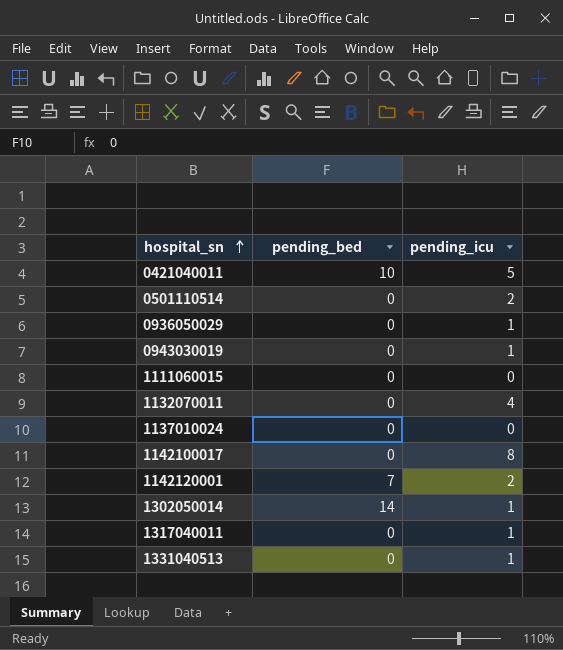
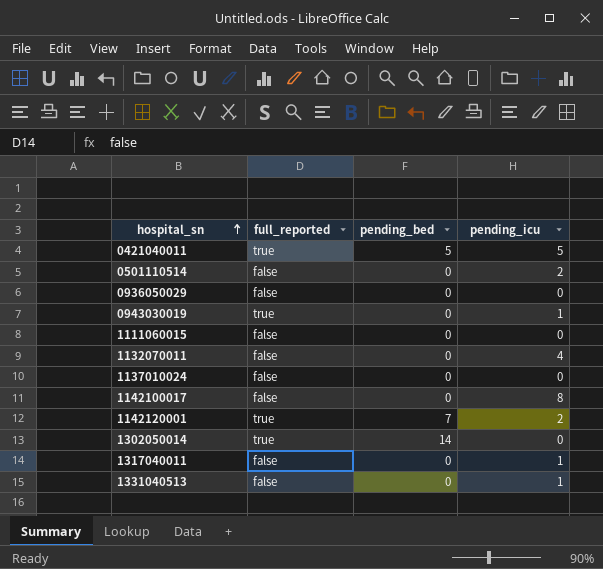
column full_reported | position: none -> 2
0421040011 | pending_bed: 10 -> 5
0936050029 | pending_icu: 1 -> 0
1302050014 | pending_icu: 1 -> 0

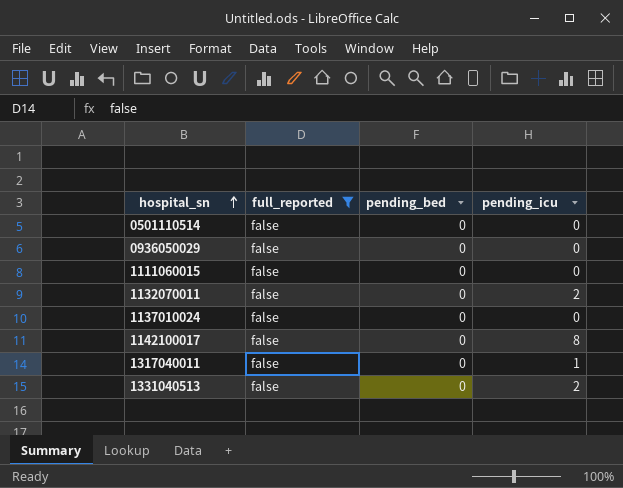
filter: none -> full_reported = false
0501110514 | pending_icu: 2 -> 0
1132070011 | pending_icu: 4 -> 2
1331040513 | pending_icu: 1 -> 2

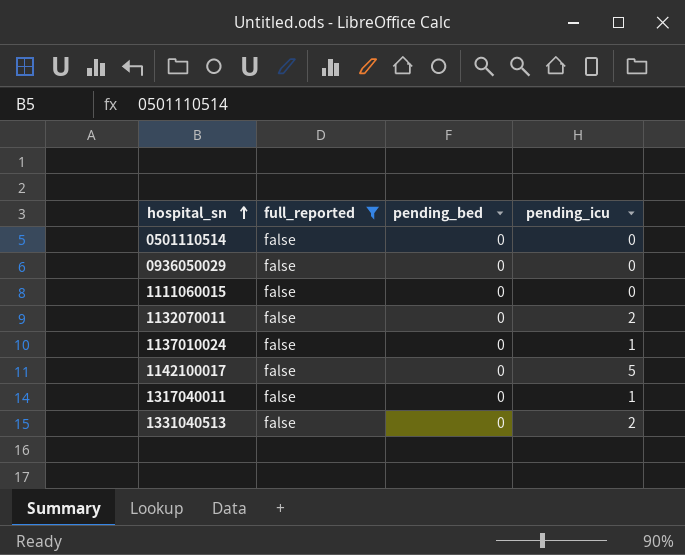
1137010024 | pending_icu: 0 -> 1
1142100017 | pending_icu: 8 -> 5

